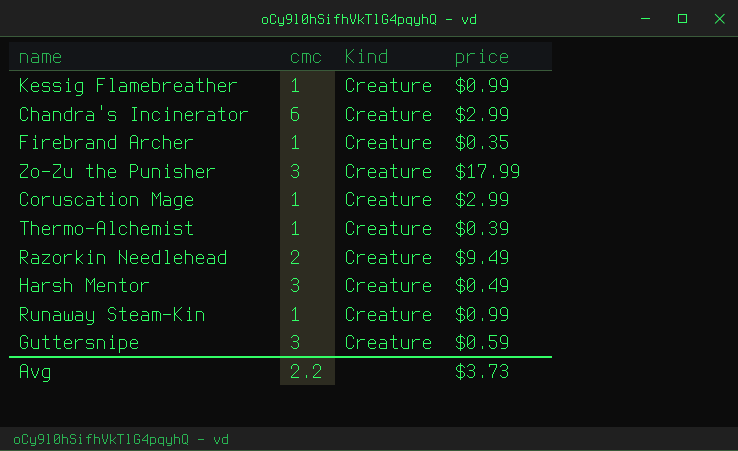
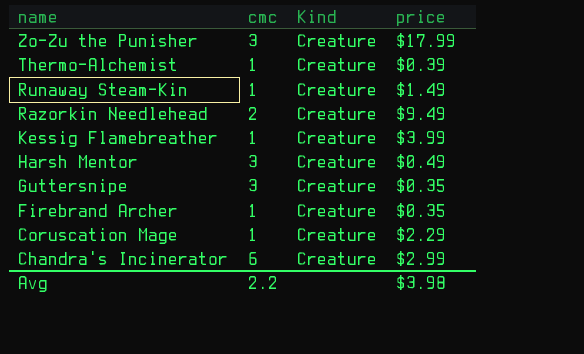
row order: none -> name descending
Runaway Steam-Kin | price: $0.99 -> $1.49
Kessig Flamebreather | price: $0.99 -> $3.99
Guttersnipe | price: $0.59 -> $0.35
Coruscation Mage | price: $2.99 -> $2.29
Avg | price: $3.73 -> $3.98

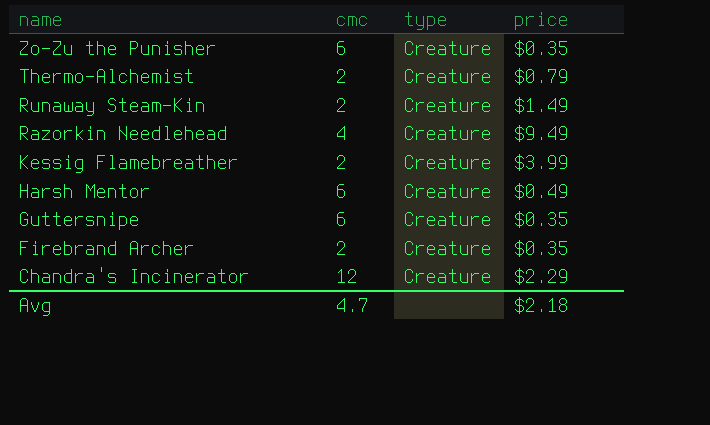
column name: Kind -> type
row Coruscation Mage: 1 | Creature | $2.29 -> none
Zo-Zu the Punisher | cmc: 3 -> 6
Zo-Zu the Punisher | price: $17.99 -> $0.35
Thermo-Alchemist | cmc: 1 -> 2
Thermo-Alchemist | price: $0.39 -> $0.79
Runaway Steam-Kin | cmc: 1 -> 2
Razorkin Needlehead | cmc: 2 -> 4
Kessig Flamebreather | cmc: 1 -> 2
Harsh Mentor | cmc: 3 -> 6
Guttersnipe | cmc: 3 -> 6
Firebrand Archer | cmc: 1 -> 2
Chandra's Incinerator | cmc: 6 -> 12
Chandra's Incinerator | price: $2.99 -> $2.29
Avg | cmc: 2.2 -> 4.7
Avg | price: $3.98 -> $2.18

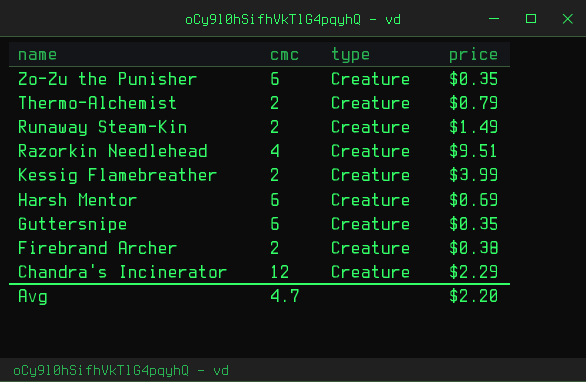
Razorkin Needlehead | price: $9.49 -> $9.51
Harsh Mentor | price: $0.49 -> $0.69
Firebrand Archer | price: $0.35 -> $0.38
Avg | price: $2.18 -> $2.20

